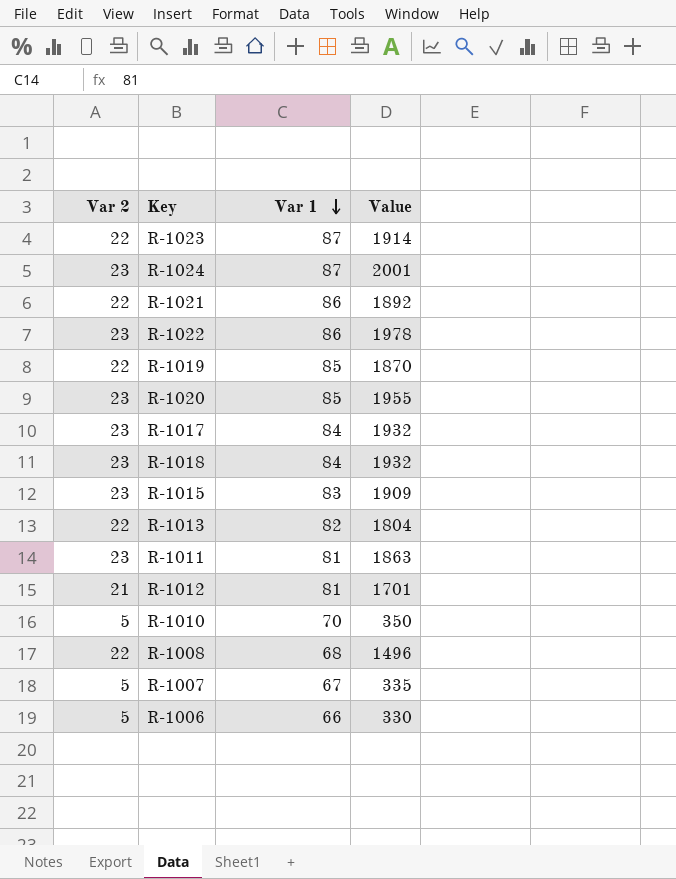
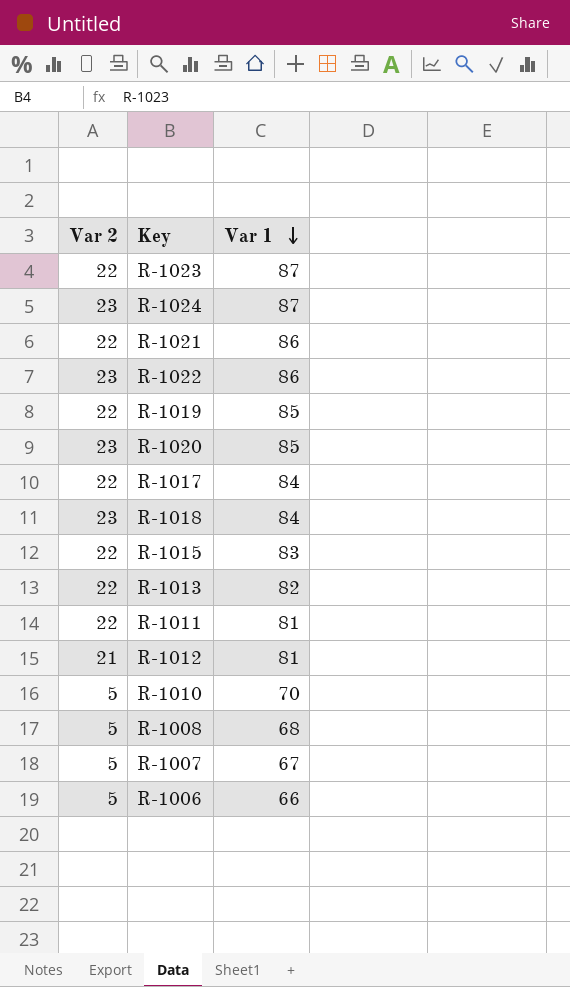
column Value | formula: [Var 2] * [Var 1] -> none
R-1017 | Var 2: 23 -> 22
R-1015 | Var 2: 23 -> 22
R-1011 | Var 2: 23 -> 22
R-1008 | Var 2: 22 -> 5

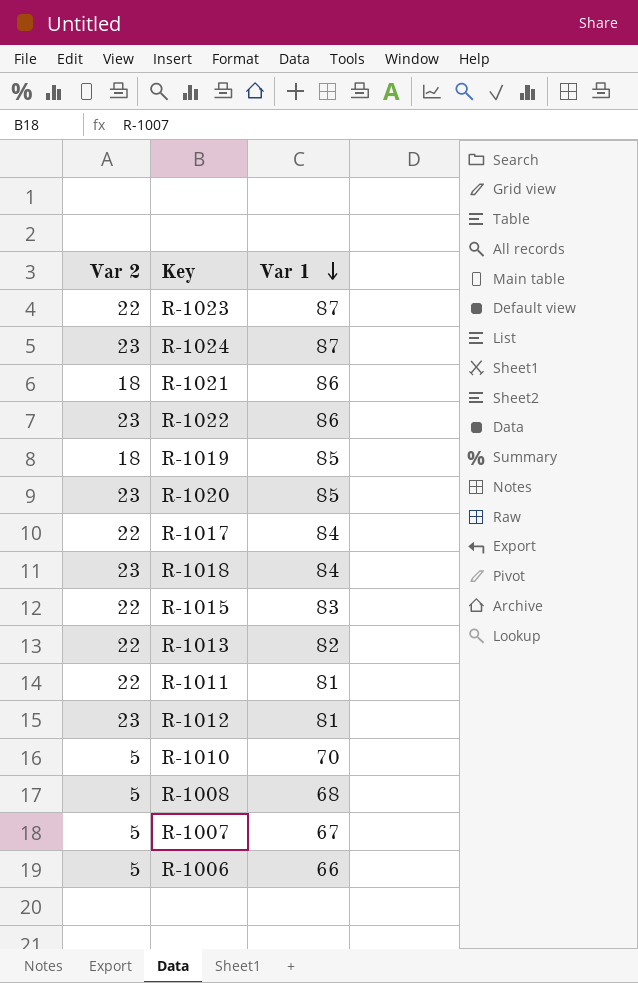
R-1021 | Var 2: 22 -> 18
R-1019 | Var 2: 22 -> 18
R-1012 | Var 2: 21 -> 23

